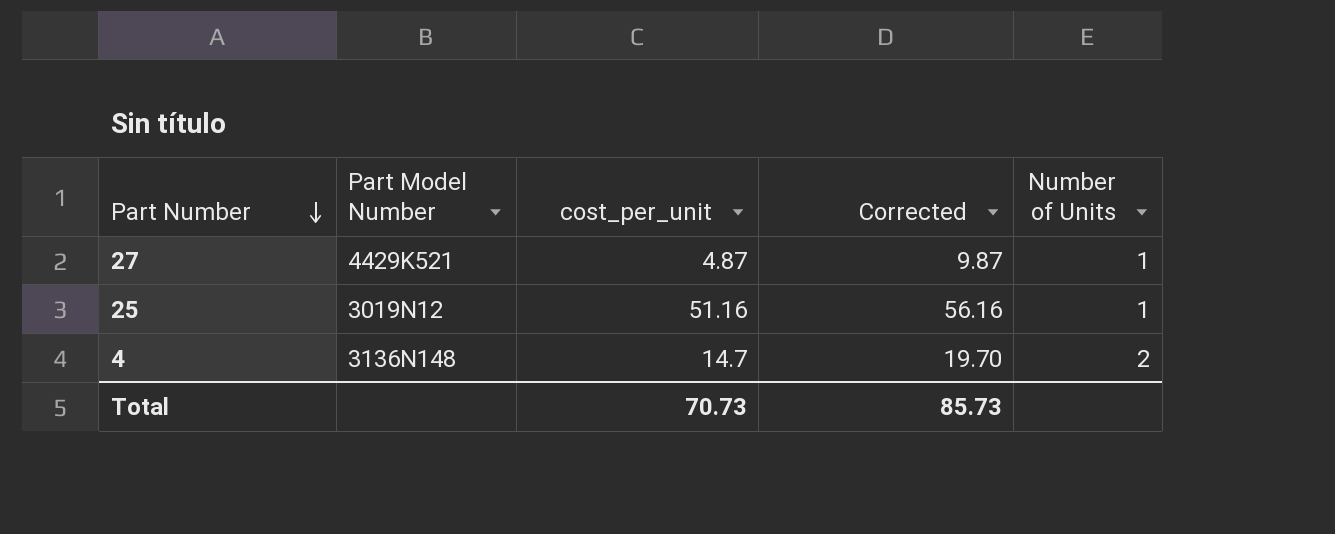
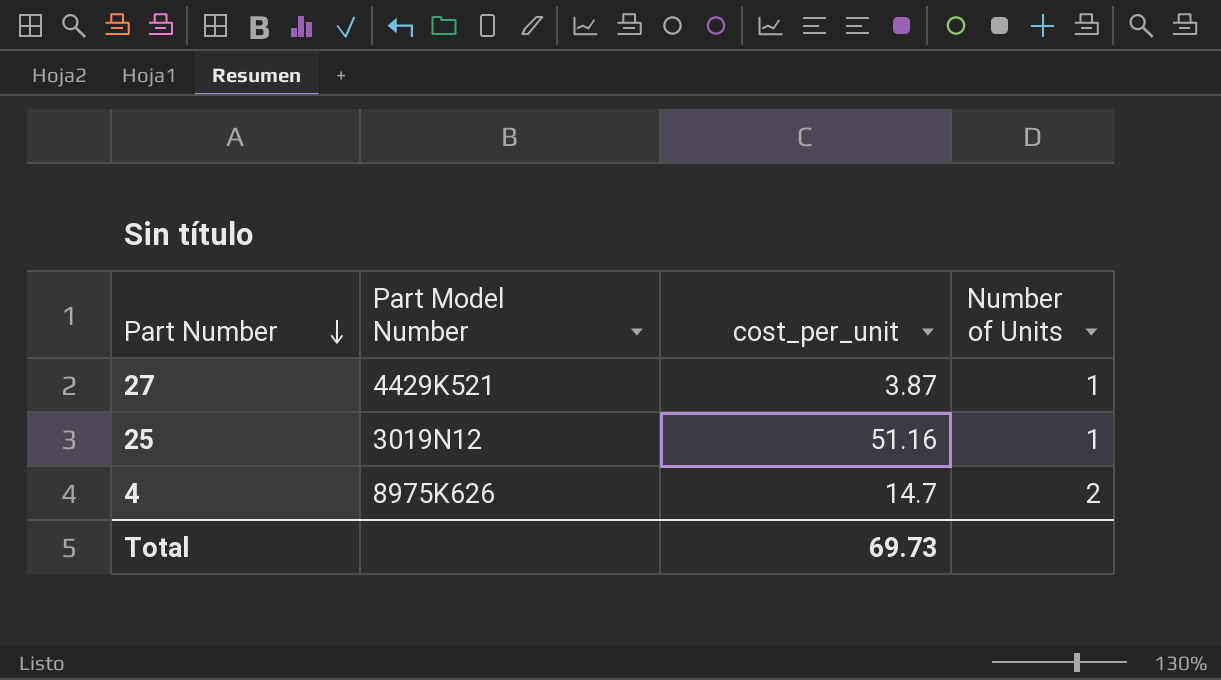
column Corrected | formula: [cost_per_unit] + 5 -> none
27 | cost_per_unit: 4.87 -> 3.87
4 | Part Model Number: 3136N148 -> 8975K626
Total | cost_per_unit: 70.73 -> 69.73

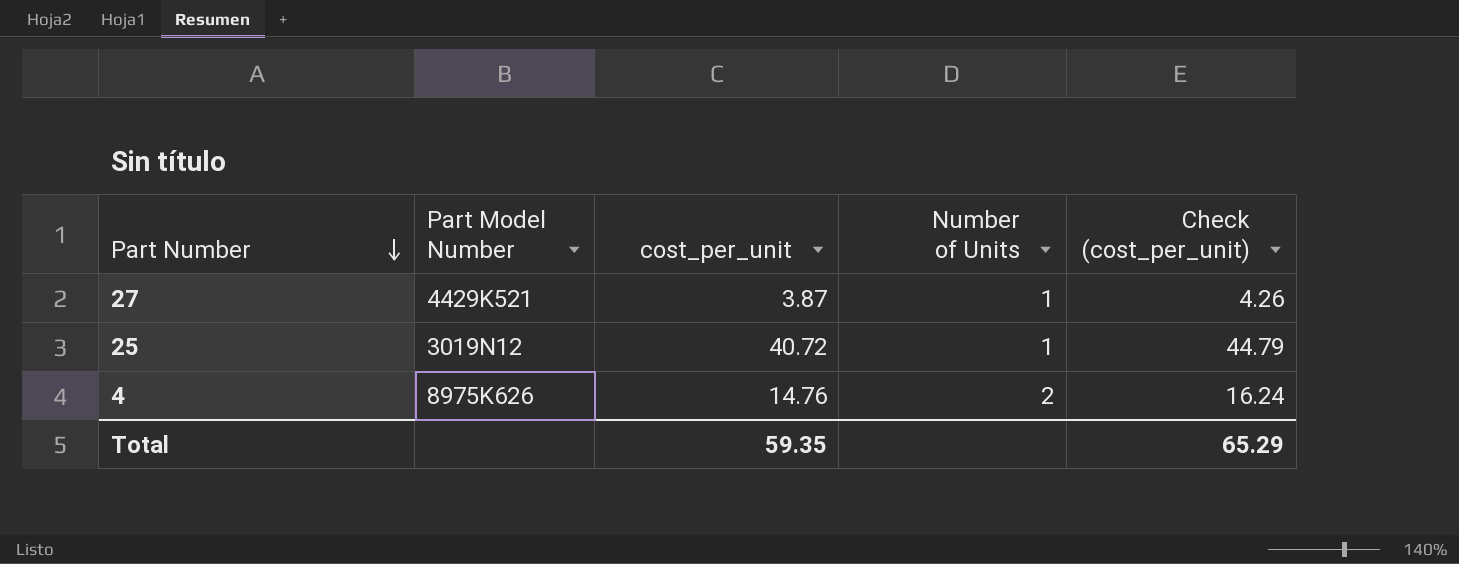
column Check (cost_per_unit) | formula: none -> [cost_per_unit] * 1.1
25 | cost_per_unit: 51.16 -> 40.72
4 | cost_per_unit: 14.7 -> 14.76
Total | cost_per_unit: 69.73 -> 59.35

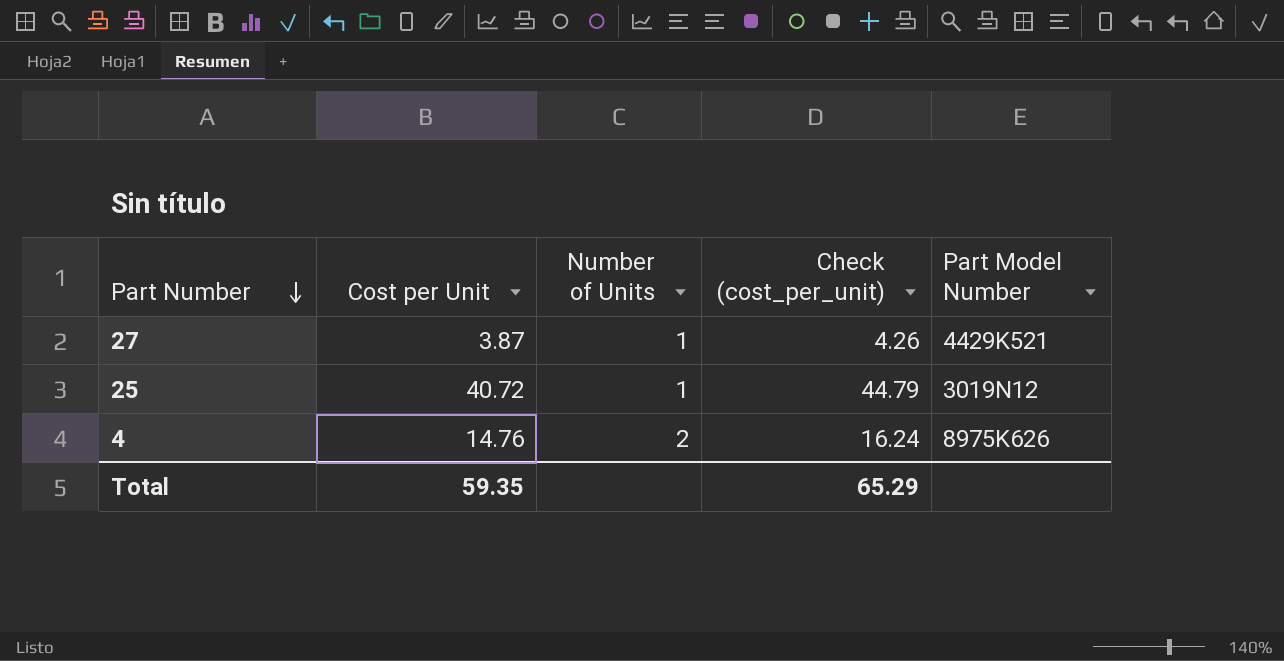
column name: cost_per_unit -> Cost per Unit
column Part Model Number | position: 2 -> 5

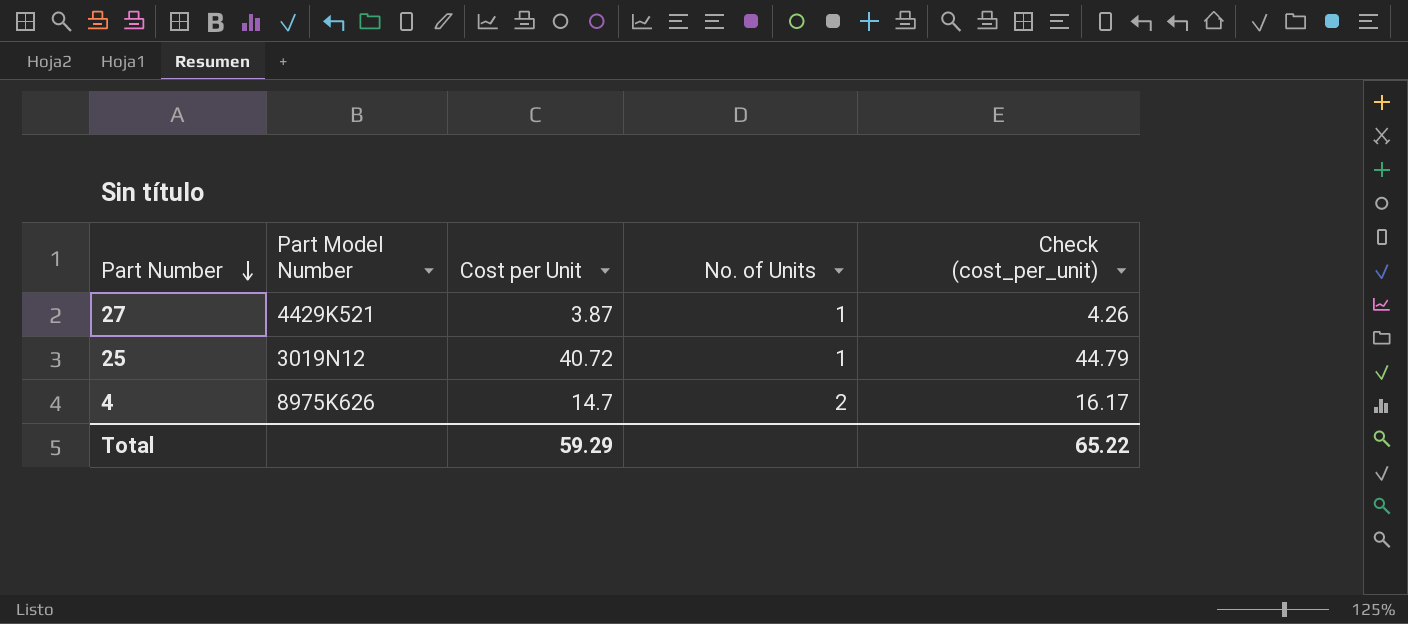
column Part Model Number | position: 5 -> 2
column name: Number of Units -> No. of Units
4 | Cost per Unit: 14.76 -> 14.7
4 | Check (cost_per_unit): 16.24 -> 16.17
Total | Cost per Unit: 59.35 -> 59.29
Total | Check (cost_per_unit): 65.29 -> 65.22

